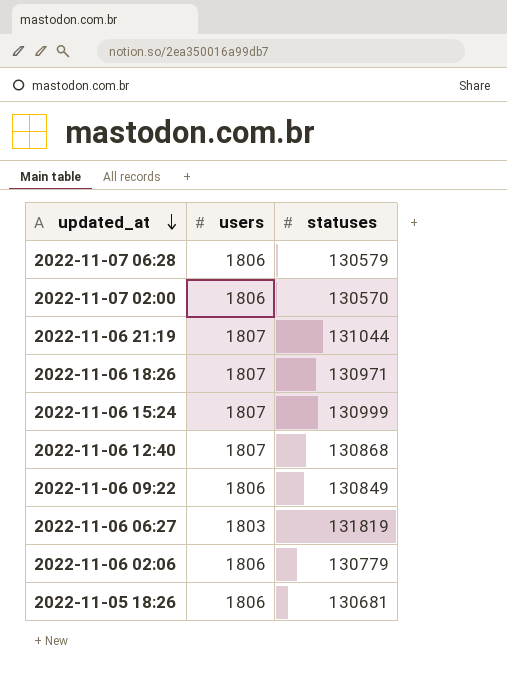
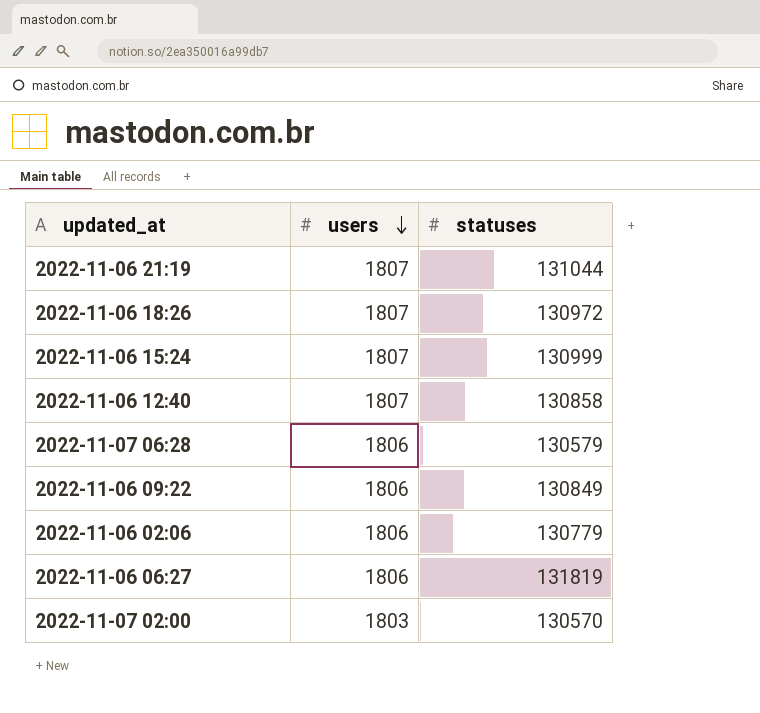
row order: updated_at descending -> users descending
row 2022-11-05 18:26: 1806 | 130681 -> none
2022-11-06 18:26 | statuses: 130971 -> 130972
2022-11-06 12:40 | statuses: 130868 -> 130858
2022-11-06 06:27 | users: 1803 -> 1806
2022-11-07 02:00 | users: 1806 -> 1803

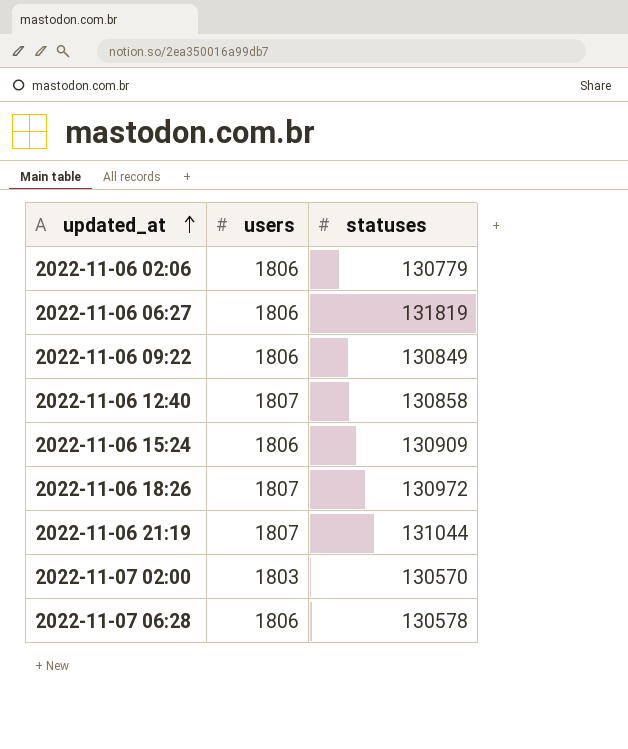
row order: users descending -> updated_at ascending
2022-11-06 15:24 | users: 1807 -> 1806
2022-11-06 15:24 | statuses: 130999 -> 130909
2022-11-07 06:28 | statuses: 130579 -> 130578

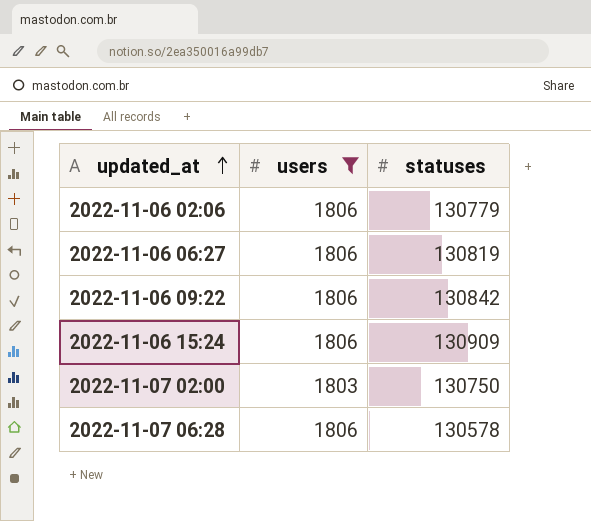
filter: none -> users != 1807
2022-11-06 06:27 | statuses: 131819 -> 130819
2022-11-06 09:22 | statuses: 130849 -> 130842
2022-11-07 02:00 | statuses: 130570 -> 130750

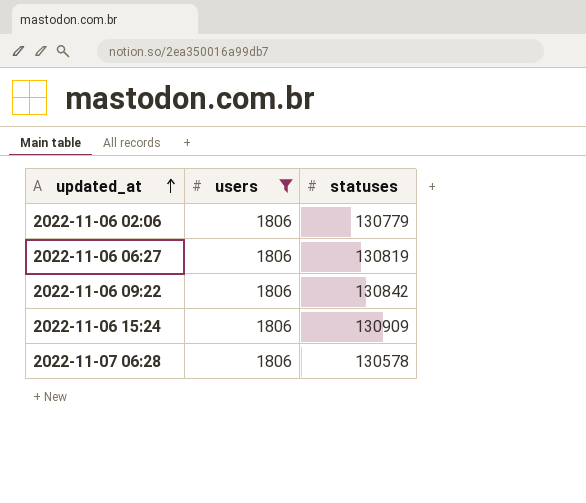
row 2022-11-07 02:00: 1803 | 130750 -> none

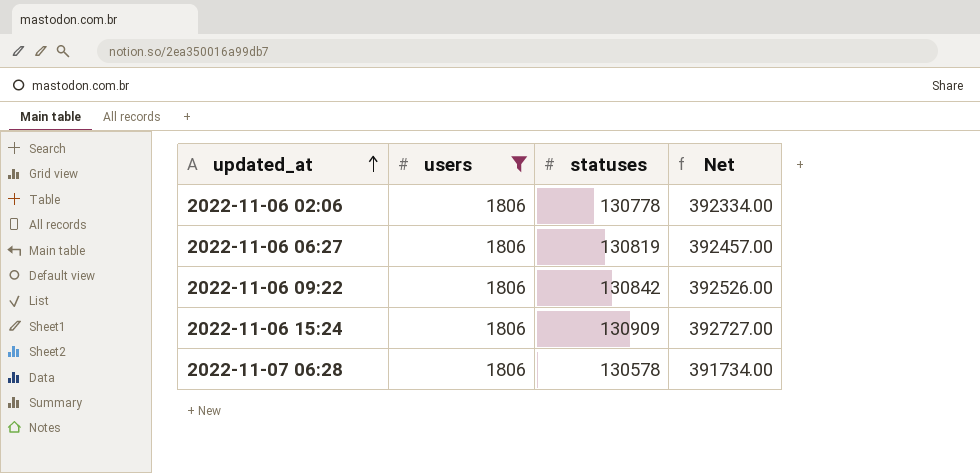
column Net | formula: none -> [statuses] * 3
2022-11-06 02:06 | statuses: 130779 -> 130778

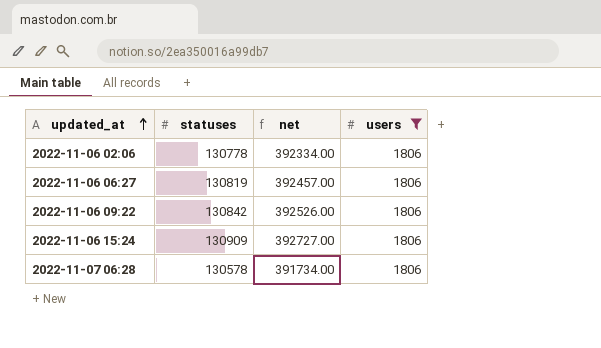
column name: Net -> net
column users | position: 2 -> 4

